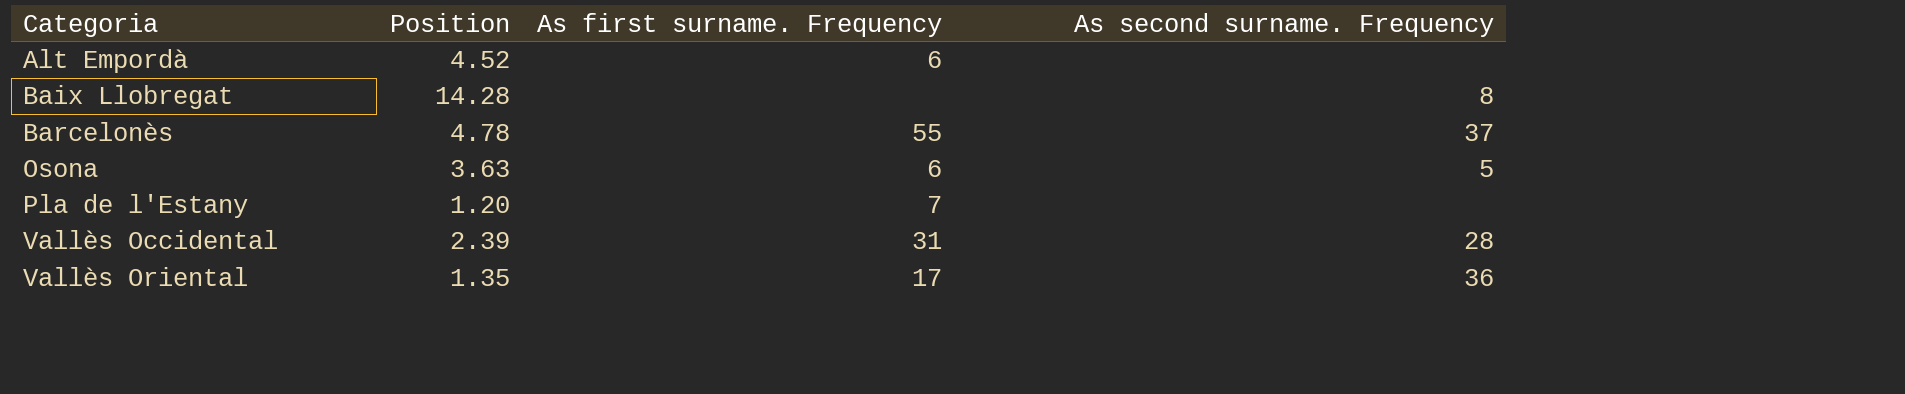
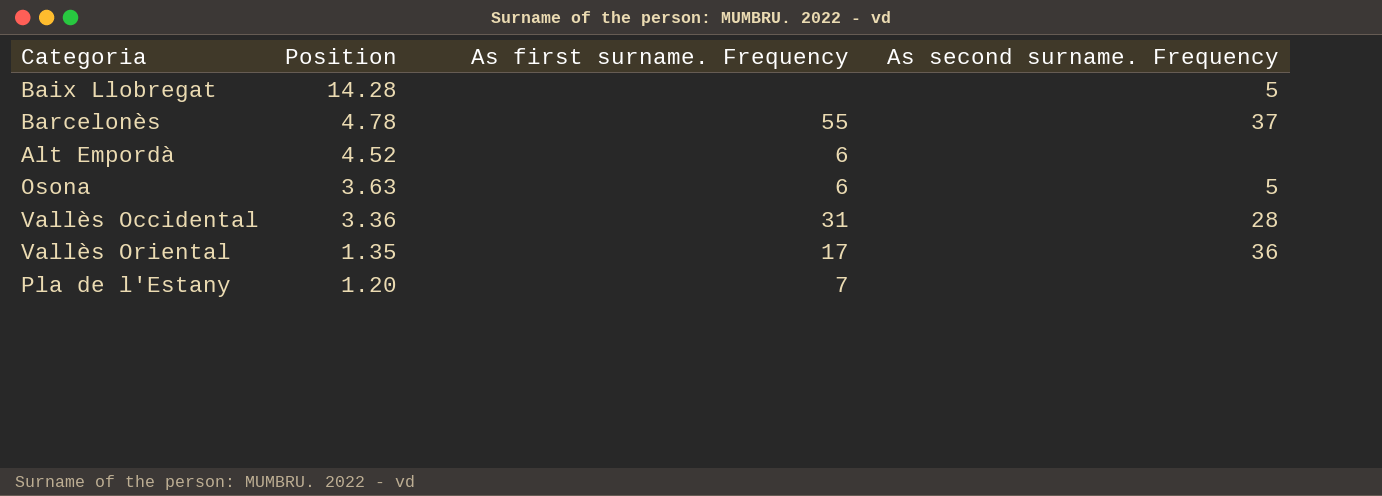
row order: Categoria ascending -> Position descending
Baix Llobregat | As second surname. Frequency: 8 -> 5
Vallès Occidental | Position: 2.39 -> 3.36

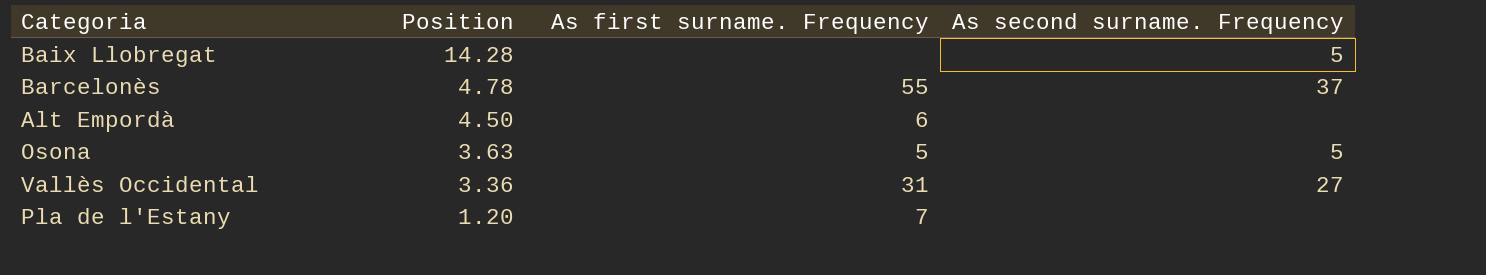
row Vallès Oriental: 1.35 | 17 | 36 -> none
Alt Empordà | Position: 4.52 -> 4.50
Osona | As first surname. Frequency: 6 -> 5
Vallès Occidental | As second surname. Frequency: 28 -> 27

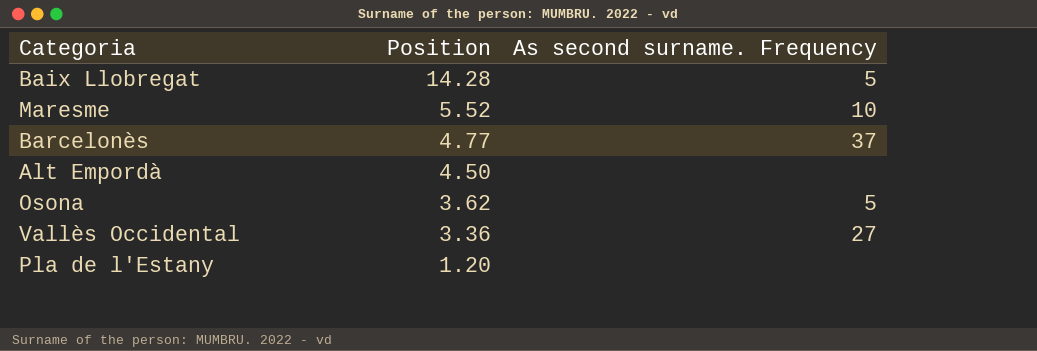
column As first surname. Frequency | position: 3 -> none
row Maresme: none -> 5.52 | 10
Barcelonès | Position: 4.78 -> 4.77
Osona | Position: 3.63 -> 3.62

